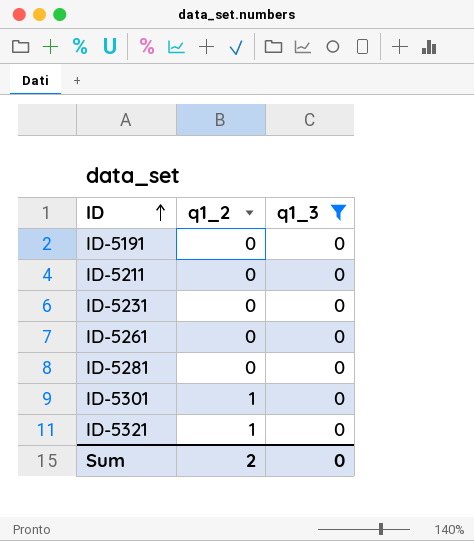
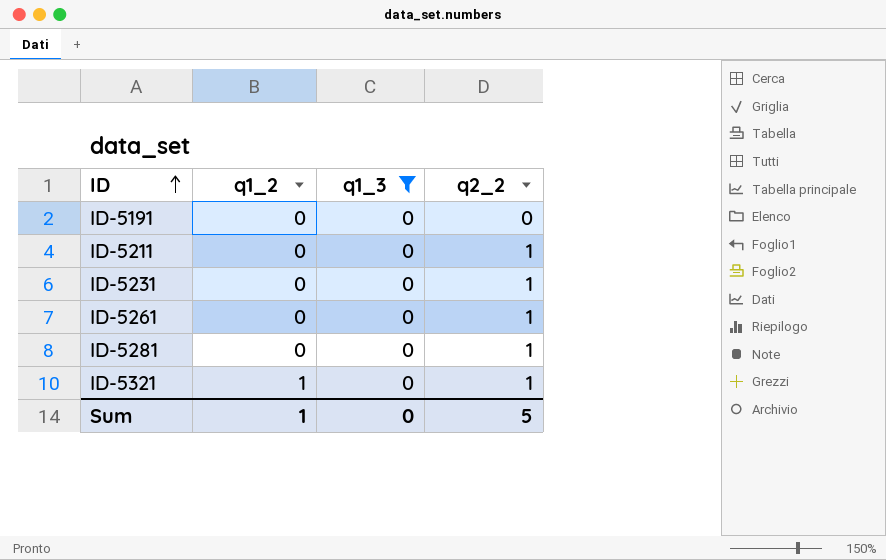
column q2_2 | position: none -> 4
row ID-5301: 1 | 0 -> none
Sum | q1_2: 2 -> 1

